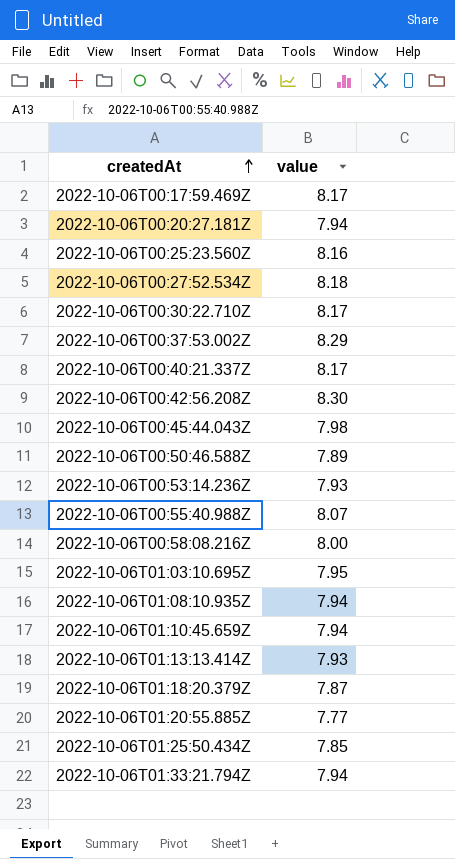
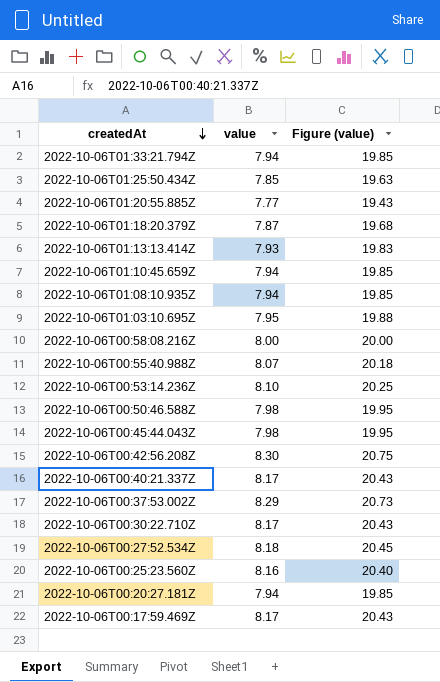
row order: createdAt ascending -> createdAt descending
column Figure (value) | formula: none -> [value] * 2.5
2022-10-06T00:53:14.236Z | value: 7.93 -> 8.10
2022-10-06T00:50:46.588Z | value: 7.89 -> 7.98

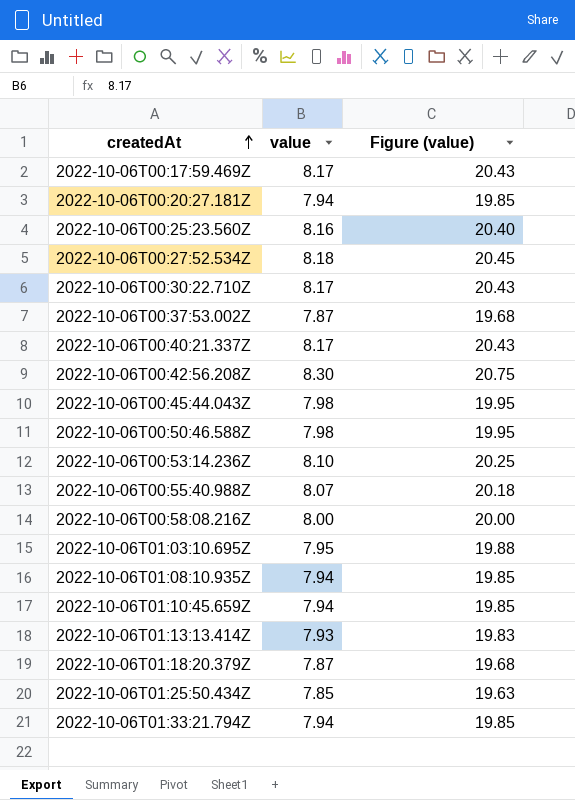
row order: createdAt descending -> createdAt ascending
row 2022-10-06T01:20:55.885Z: 7.77 | 19.43 -> none
2022-10-06T00:37:53.002Z | value: 8.29 -> 7.87
2022-10-06T00:37:53.002Z | Figure (value): 20.73 -> 19.68

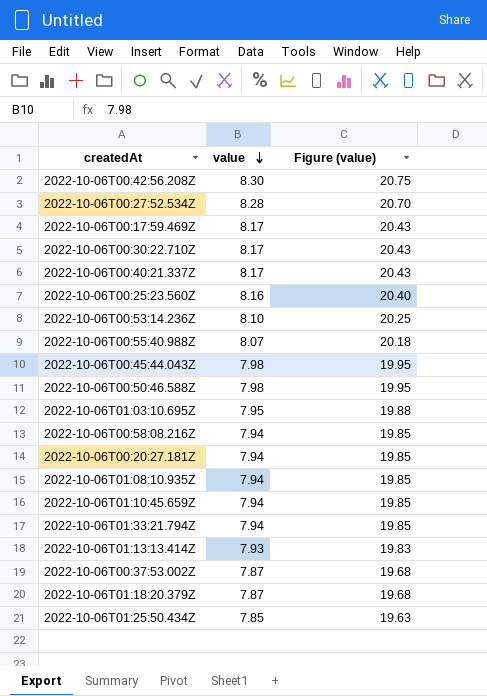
row order: createdAt ascending -> value descending
2022-10-06T00:27:52.534Z | value: 8.18 -> 8.28
2022-10-06T00:27:52.534Z | Figure (value): 20.45 -> 20.70
2022-10-06T00:58:08.216Z | value: 8.00 -> 7.94
2022-10-06T00:58:08.216Z | Figure (value): 20.00 -> 19.85

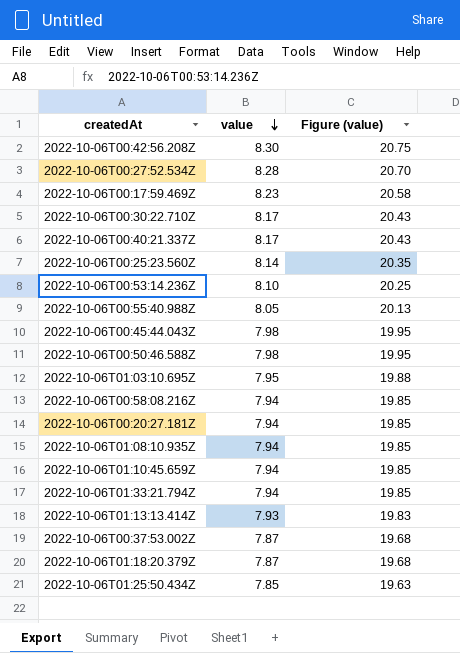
2022-10-06T00:17:59.469Z | value: 8.17 -> 8.23
2022-10-06T00:17:59.469Z | Figure (value): 20.43 -> 20.58
2022-10-06T00:25:23.560Z | value: 8.16 -> 8.14
2022-10-06T00:25:23.560Z | Figure (value): 20.40 -> 20.35
2022-10-06T00:55:40.988Z | value: 8.07 -> 8.05
2022-10-06T00:55:40.988Z | Figure (value): 20.18 -> 20.13

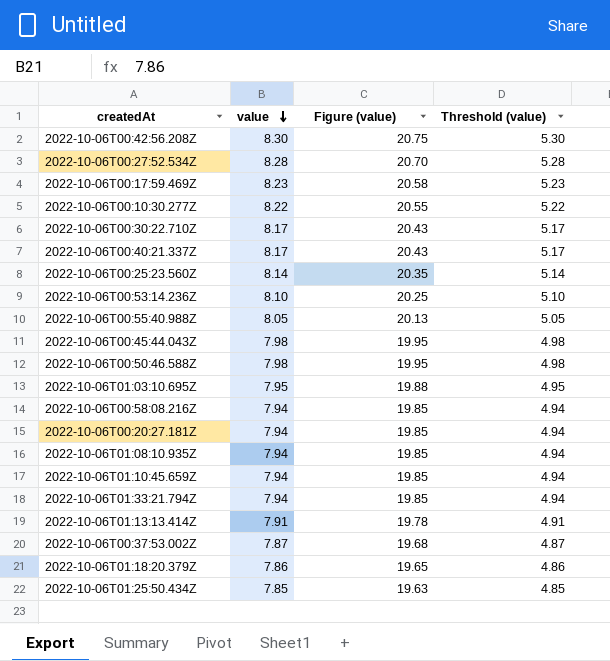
column Threshold (value) | formula: none -> [value] - 3
row 2022-10-06T00:10:30.277Z: none -> 8.22 | 20.55 | 5.22
2022-10-06T01:13:13.414Z | value: 7.93 -> 7.91
2022-10-06T01:13:13.414Z | Figure (value): 19.83 -> 19.78
2022-10-06T01:18:20.379Z | value: 7.87 -> 7.86
2022-10-06T01:18:20.379Z | Figure (value): 19.68 -> 19.65

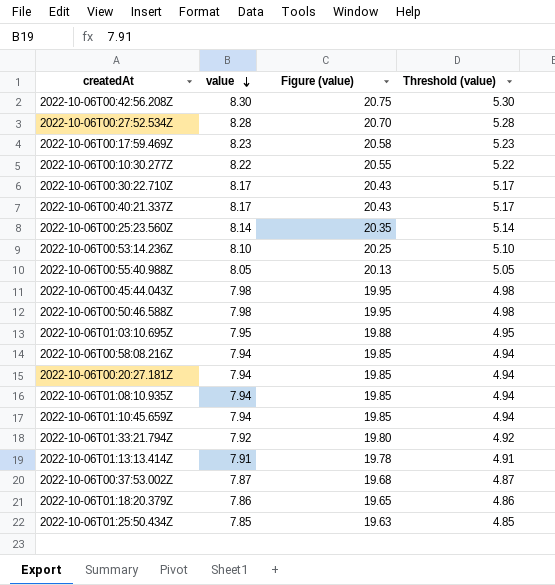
2022-10-06T01:33:21.794Z | value: 7.94 -> 7.92
2022-10-06T01:33:21.794Z | Figure (value): 19.85 -> 19.80
2022-10-06T01:33:21.794Z | Threshold (value): 4.94 -> 4.92

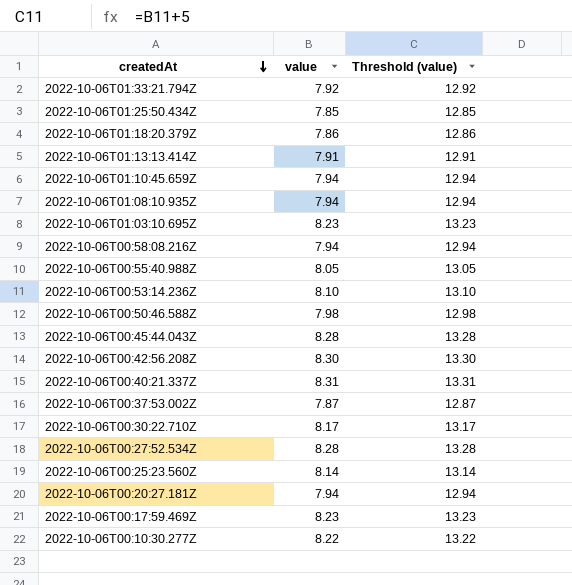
row order: value descending -> createdAt descending
column Figure (value) | formula: [value] * 2.5 -> none
column Threshold (value) | formula: [value] - 3 -> [value] + 5
2022-10-06T01:03:10.695Z | value: 7.95 -> 8.23
2022-10-06T00:45:44.043Z | value: 7.98 -> 8.28
2022-10-06T00:40:21.337Z | value: 8.17 -> 8.31

